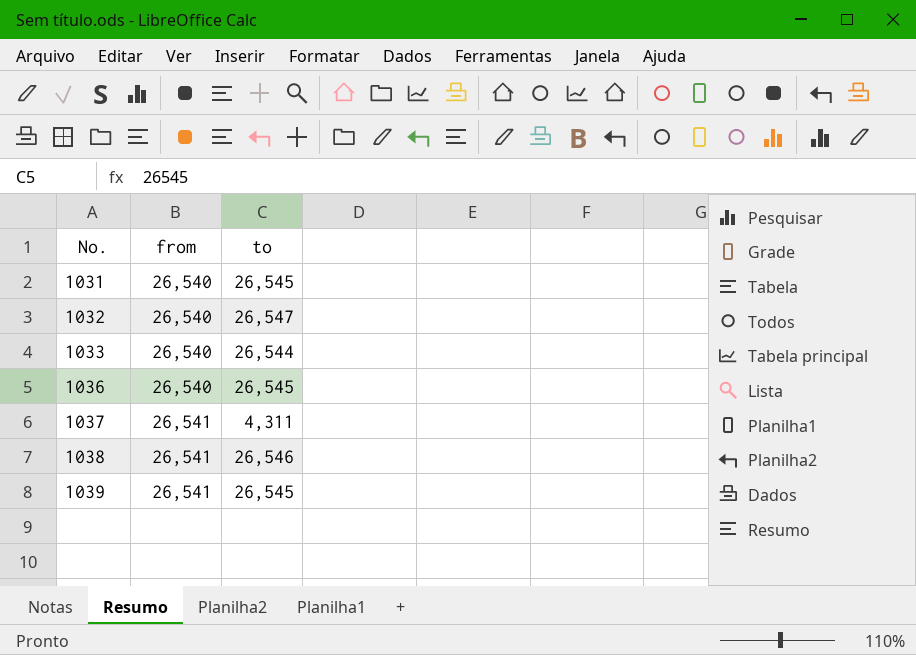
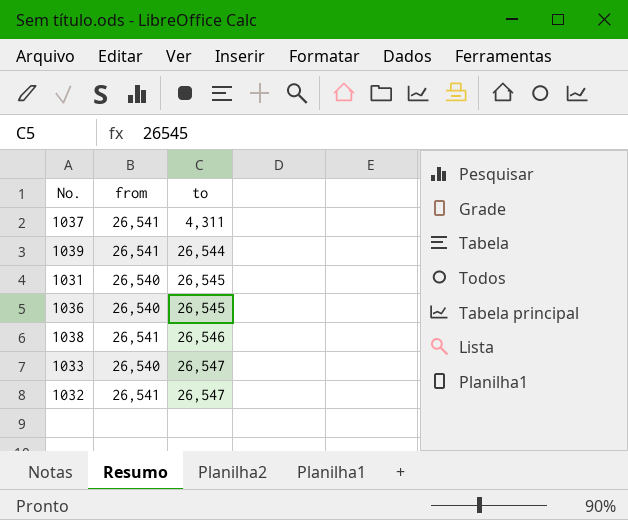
row order: No. ascending -> to ascending
1039 | to: 26,545 -> 26,544
1033 | to: 26,544 -> 26,547
1032 | from: 26,540 -> 26,541

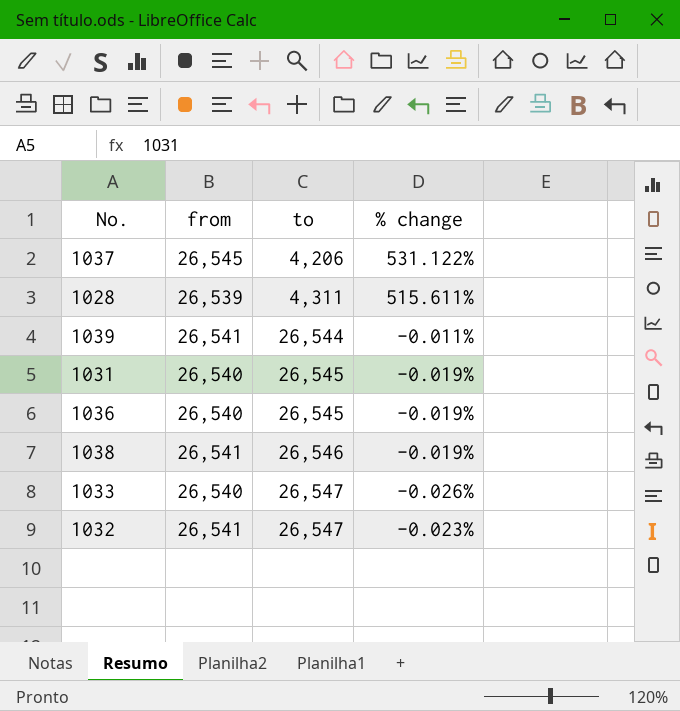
column % change | formula: none -> ([from] - [to]) / [to]
1037 | from: 26,541 -> 26,545
1037 | to: 4,311 -> 4,206
row 1028: none -> 26,539 | 4,311 | 515.611%

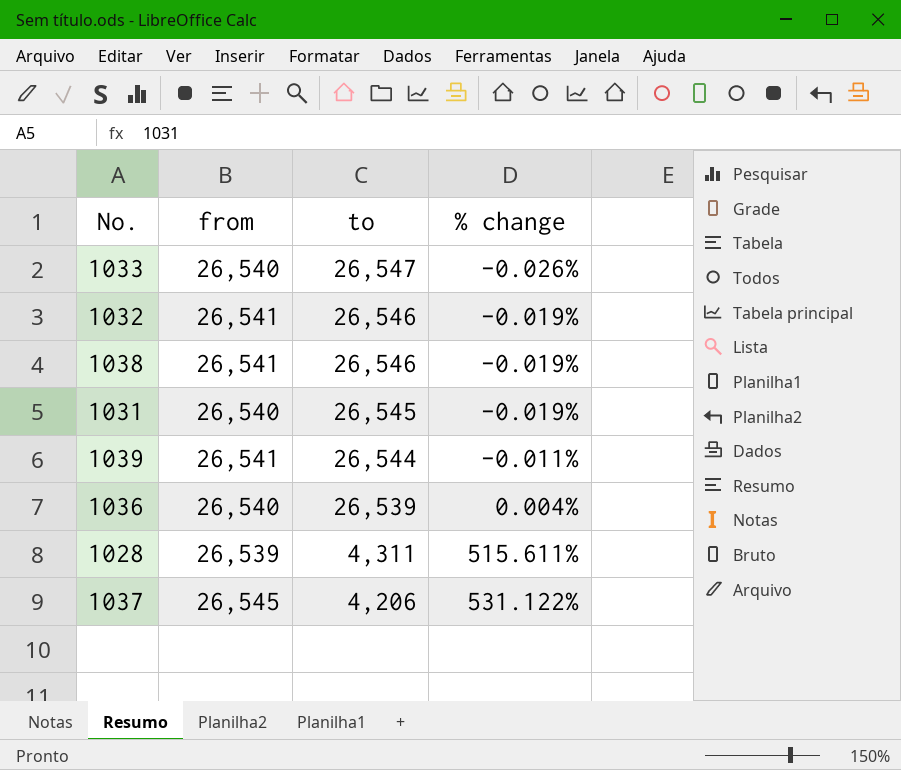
row order: to ascending -> to descending
1032 | to: 26,547 -> 26,546
1032 | % change: -0.023% -> -0.019%
1036 | to: 26,545 -> 26,539
1036 | % change: -0.019% -> 0.004%

